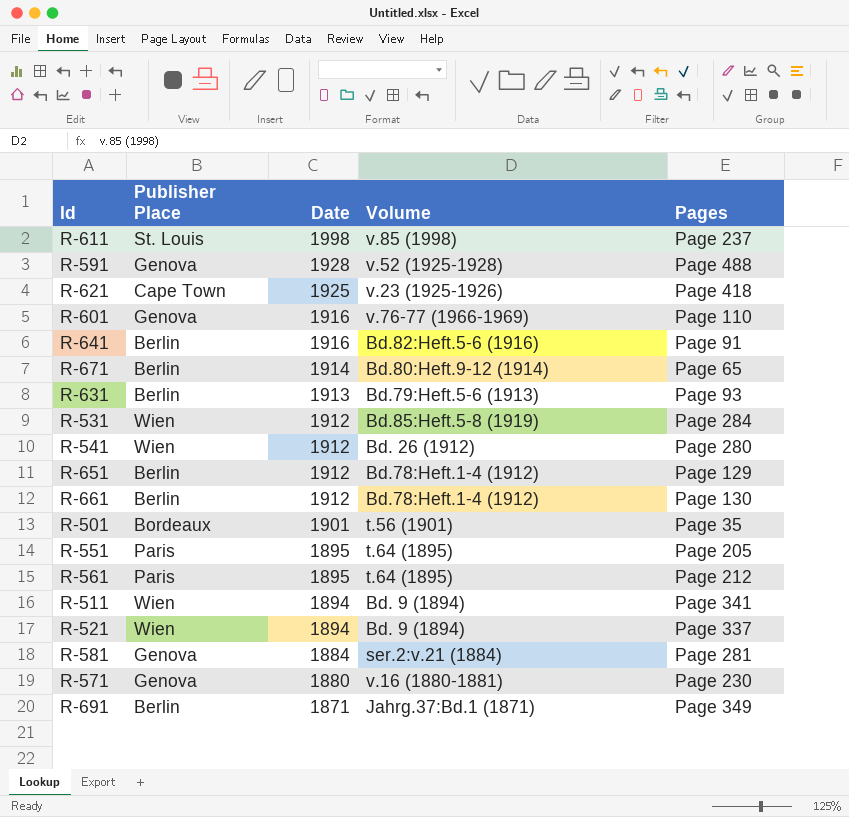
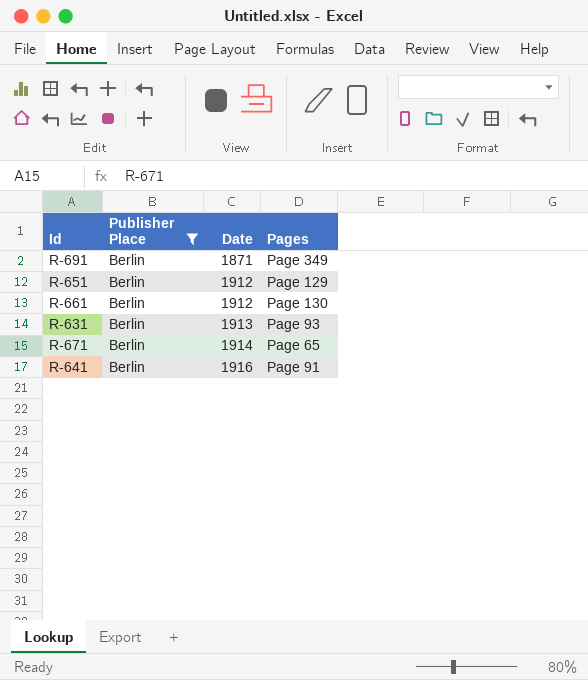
filter: none -> Publisher Place = Berlin
row order: Date descending -> Date ascending
column Volume | position: 4 -> none

